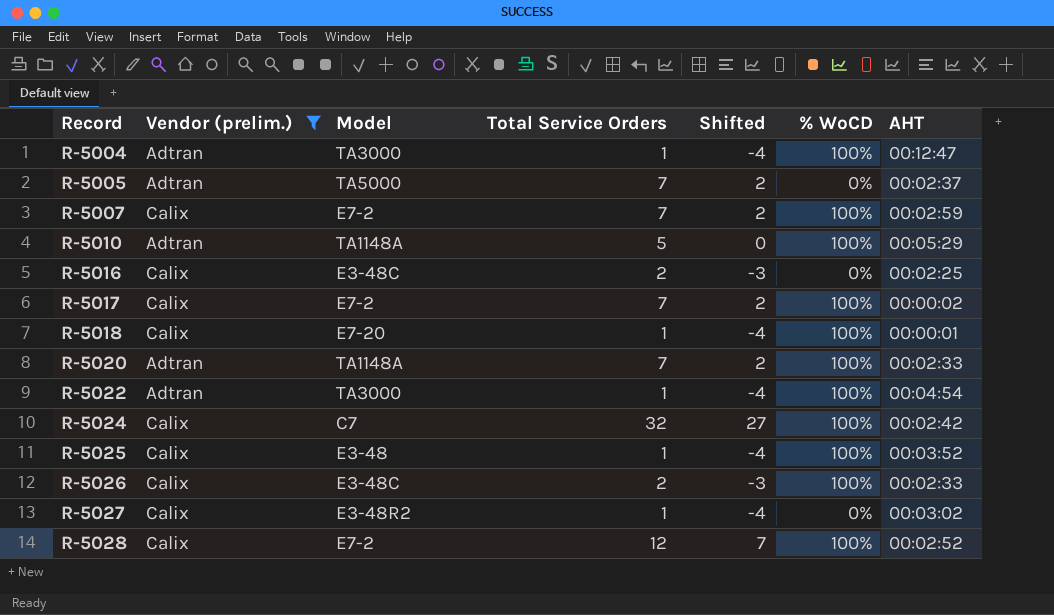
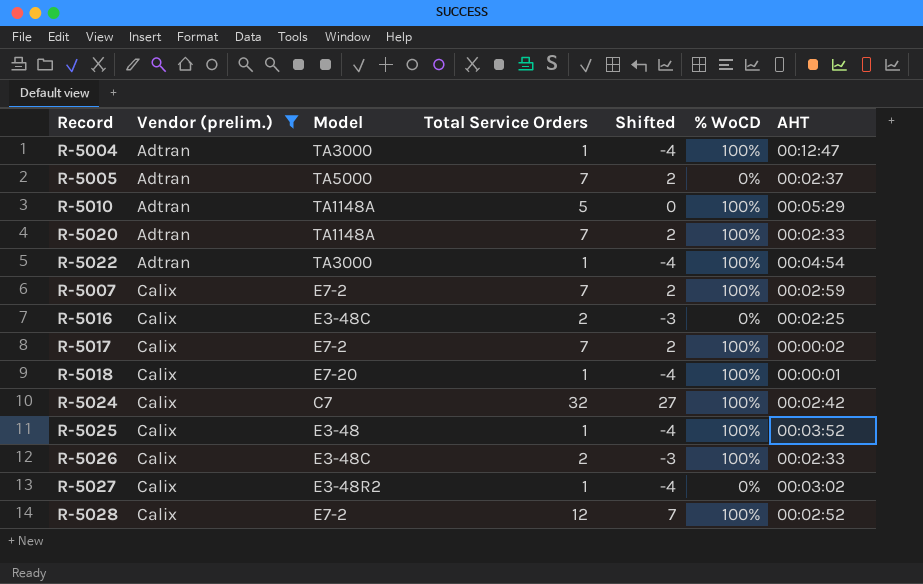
row order: Record ascending -> Vendor (prelim.) ascending

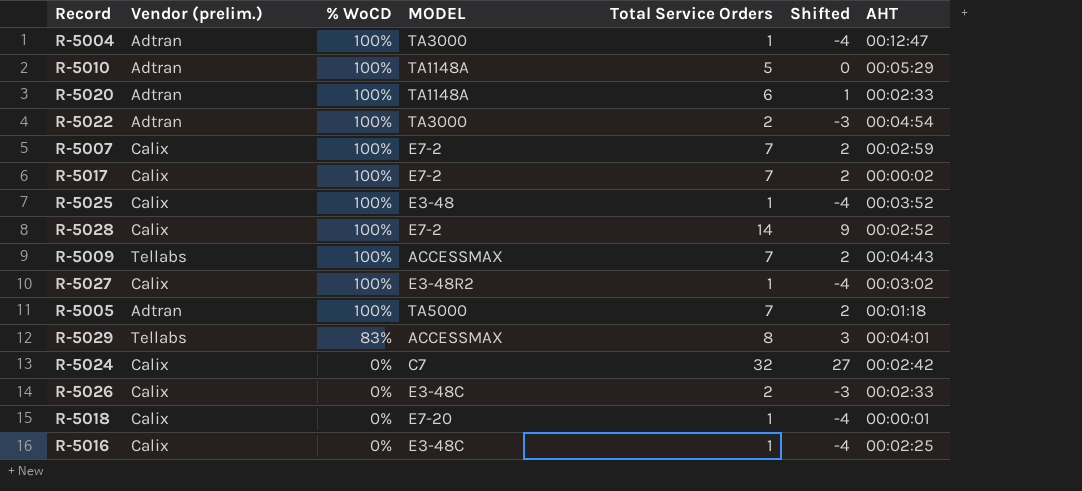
filter: Vendor (prelim.) != Tellabs -> none
row order: Vendor (prelim.) ascending -> % WoCD descending
column % WoCD | position: 6 -> 3
column name: Model -> MODEL
R-5020 | Total Service Orders: 7 -> 6
R-5020 | Shifted: 2 -> 1
R-5022 | Total Service Orders: 1 -> 2
R-5022 | Shifted: -4 -> -3
R-5028 | Total Service Orders: 12 -> 14
R-5028 | Shifted: 7 -> 9
R-5027 | % WoCD: 0% -> 100%
R-5005 | % WoCD: 0% -> 100%
R-5005 | AHT: 00:02:37 -> 00:01:18
R-5024 | % WoCD: 100% -> 0%
R-5026 | % WoCD: 100% -> 0%
R-5018 | % WoCD: 100% -> 0%
R-5016 | Total Service Orders: 2 -> 1
R-5016 | Shifted: -3 -> -4

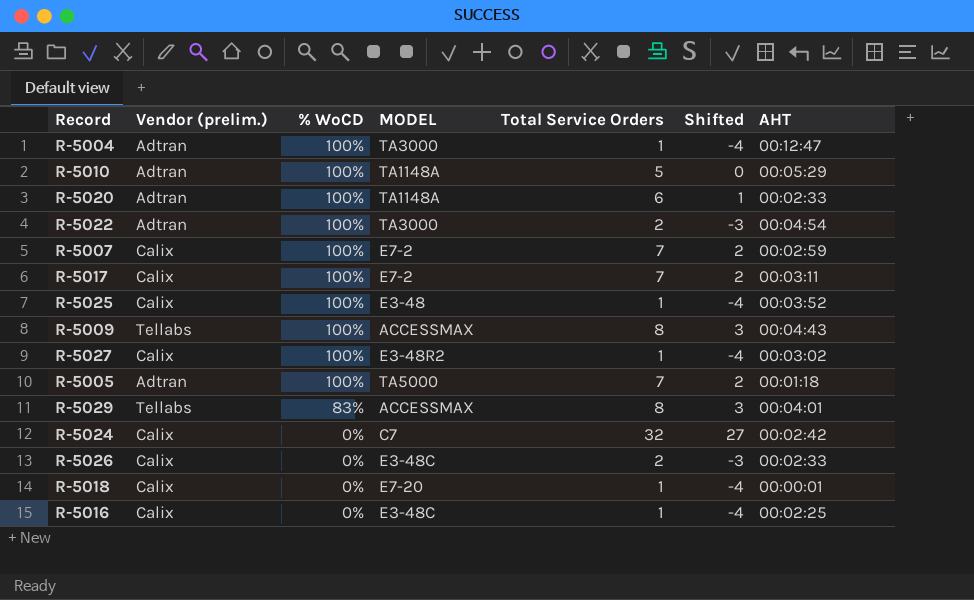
row R-5028: Calix | 100% | E7-2 | 14 | 9 | 00:02:52 -> none
R-5017 | AHT: 00:00:02 -> 00:03:11
R-5009 | Total Service Orders: 7 -> 8
R-5009 | Shifted: 2 -> 3

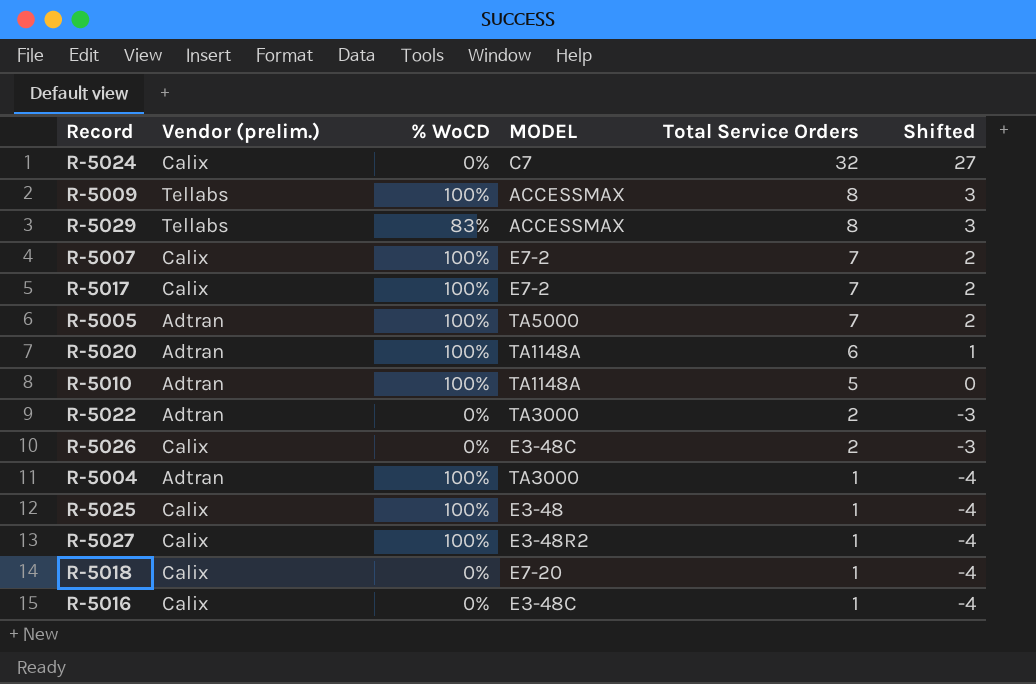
row order: % WoCD descending -> Total Service Orders descending
column AHT | position: 7 -> none
R-5022 | % WoCD: 100% -> 0%

